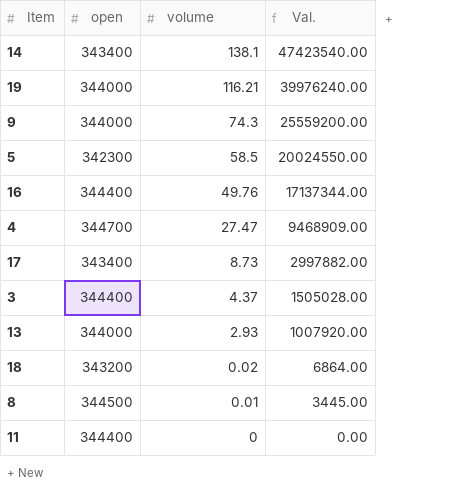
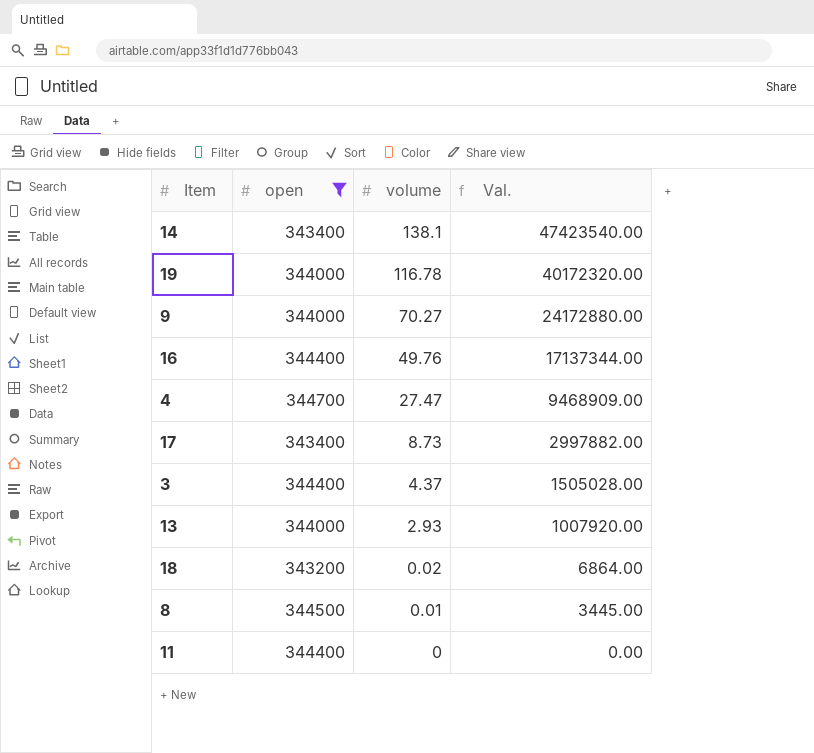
filter: none -> open != 342300
19 | volume: 116.21 -> 116.78
19 | Val.: 39976240.00 -> 40172320.00
9 | volume: 74.3 -> 70.27
9 | Val.: 25559200.00 -> 24172880.00

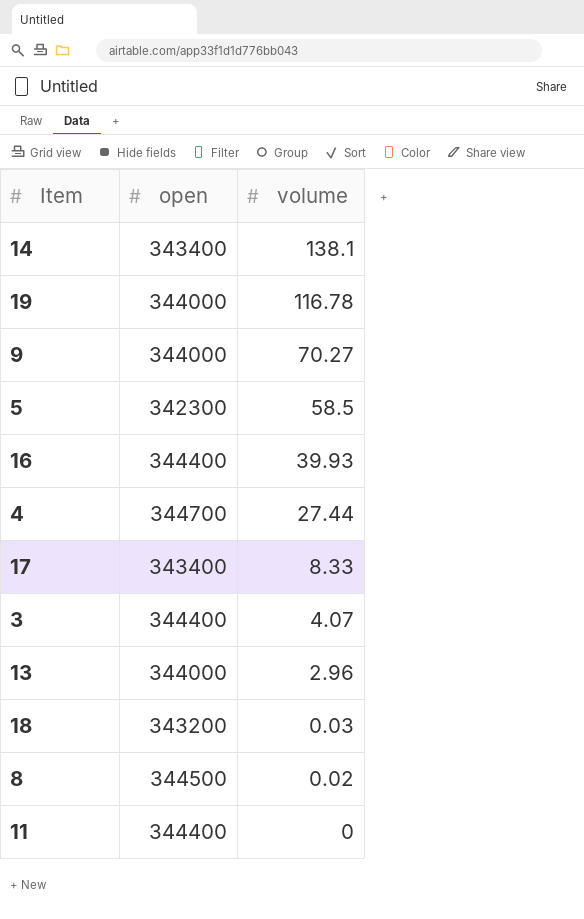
filter: open != 342300 -> none
column Val. | formula: [open] * [volume] -> none
16 | volume: 49.76 -> 39.93
4 | volume: 27.47 -> 27.44
17 | volume: 8.73 -> 8.33
3 | volume: 4.37 -> 4.07
13 | volume: 2.93 -> 2.96
18 | volume: 0.02 -> 0.03
8 | volume: 0.01 -> 0.02

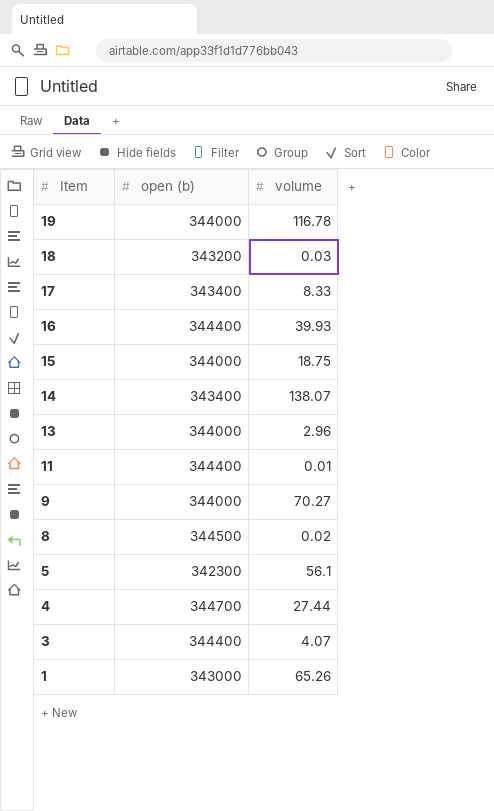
row order: volume descending -> Item descending
column name: open -> open (b)
row 15: none -> 344000 | 18.75
14 | volume: 138.1 -> 138.07
11 | volume: 0 -> 0.01
5 | volume: 58.5 -> 56.1
row 1: none -> 343000 | 65.26

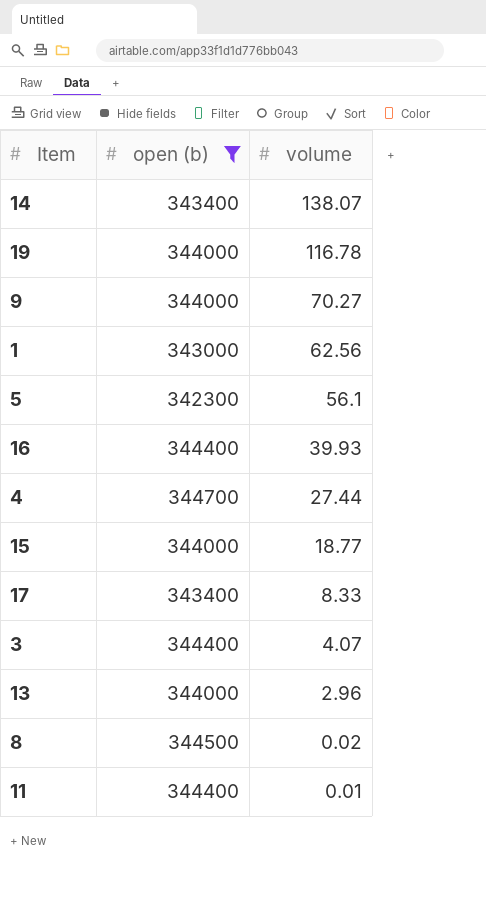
filter: none -> open (b) != 343200
row order: Item descending -> volume descending
1 | volume: 65.26 -> 62.56
15 | volume: 18.75 -> 18.77

